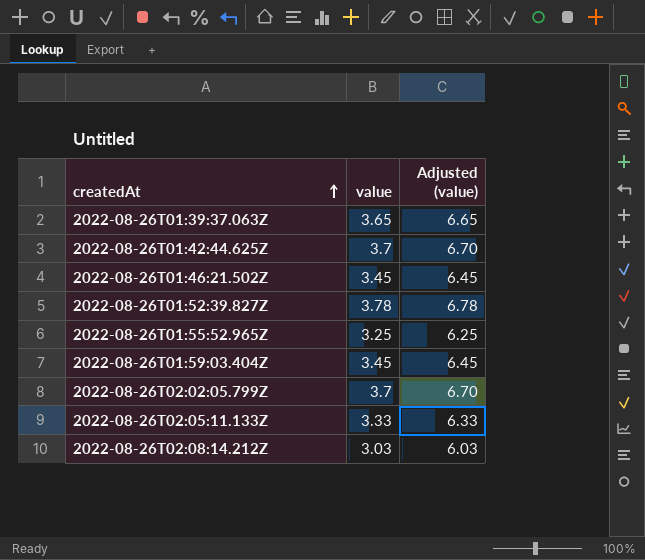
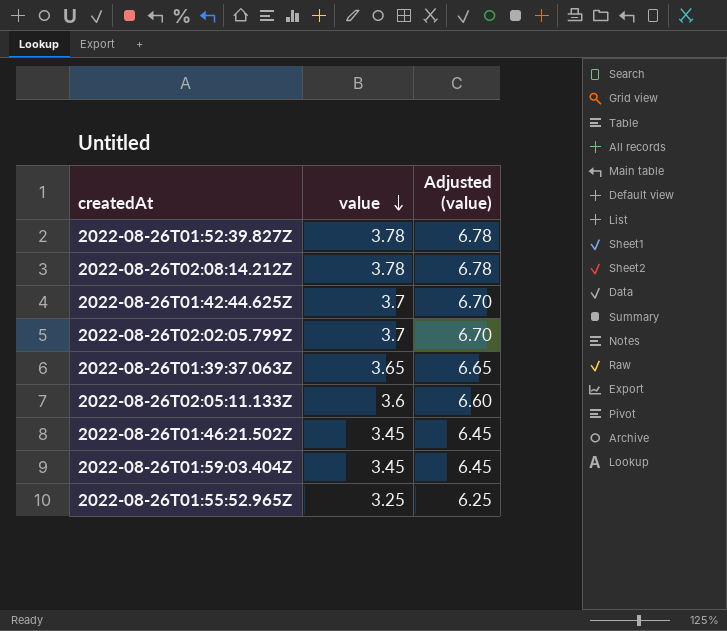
row order: createdAt ascending -> value descending
2022-08-26T02:08:14.212Z | value: 3.03 -> 3.78
2022-08-26T02:08:14.212Z | Adjusted (value): 6.03 -> 6.78
2022-08-26T02:05:11.133Z | value: 3.33 -> 3.6
2022-08-26T02:05:11.133Z | Adjusted (value): 6.33 -> 6.60

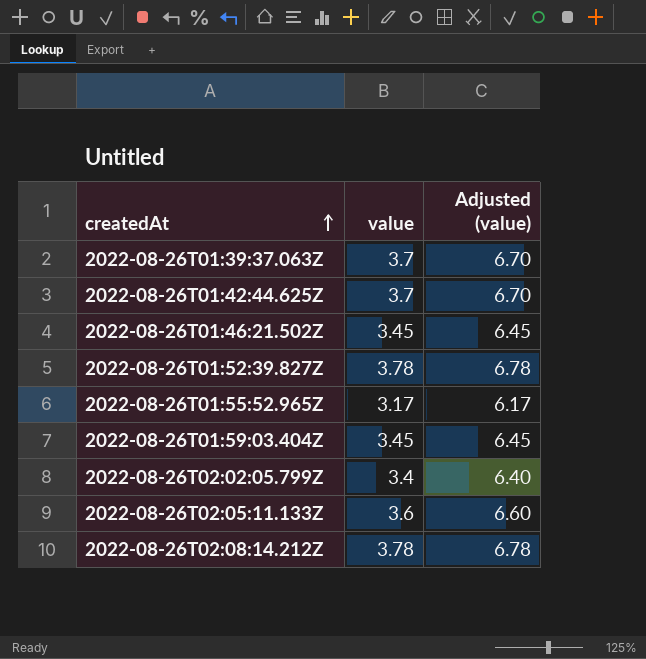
row order: value descending -> createdAt ascending
2022-08-26T01:39:37.063Z | value: 3.65 -> 3.7
2022-08-26T01:39:37.063Z | Adjusted (value): 6.65 -> 6.70
2022-08-26T01:55:52.965Z | value: 3.25 -> 3.17
2022-08-26T01:55:52.965Z | Adjusted (value): 6.25 -> 6.17
2022-08-26T02:02:05.799Z | value: 3.7 -> 3.4
2022-08-26T02:02:05.799Z | Adjusted (value): 6.70 -> 6.40

